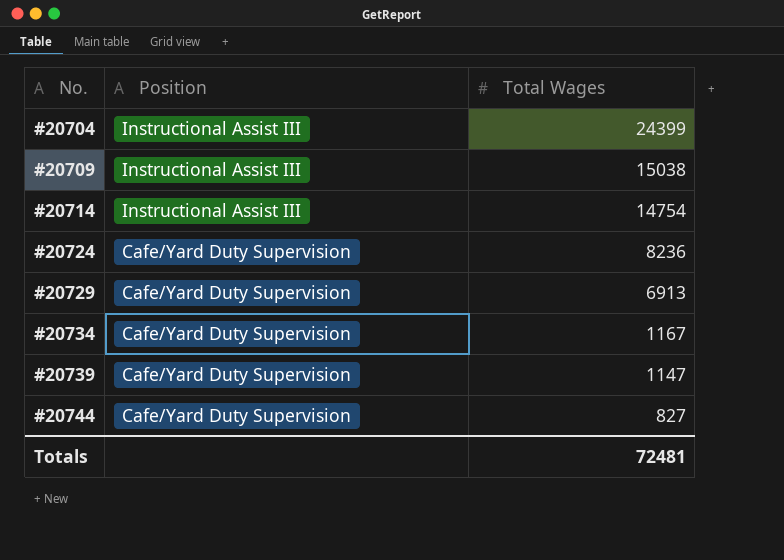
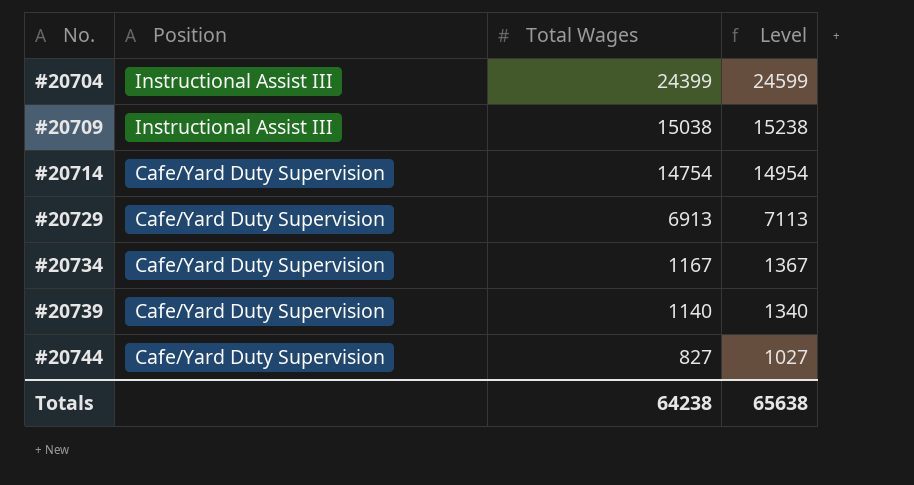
column Level | formula: none -> [Total Wages] + 200
row #20724: Cafe/Yard Duty Supervision | 8236 -> none
#20714 | Position: Instructional Assist III -> Cafe/Yard Duty Supervision
#20739 | Total Wages: 1147 -> 1140
Totals | Total Wages: 72481 -> 64238

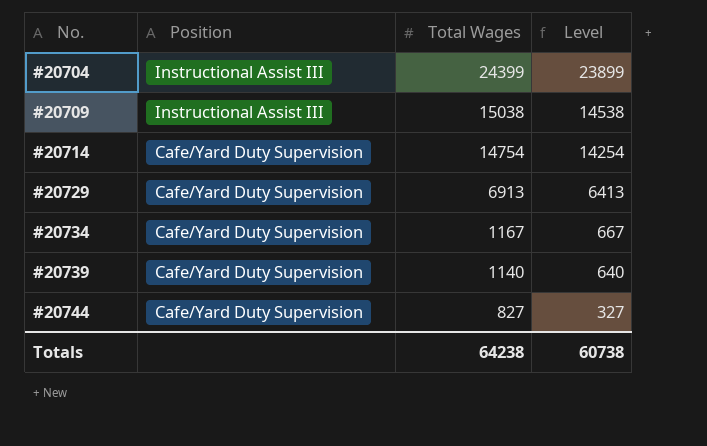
column Level | formula: [Total Wages] + 200 -> [Total Wages] - 500
Totals | Level: 65638 -> 60738

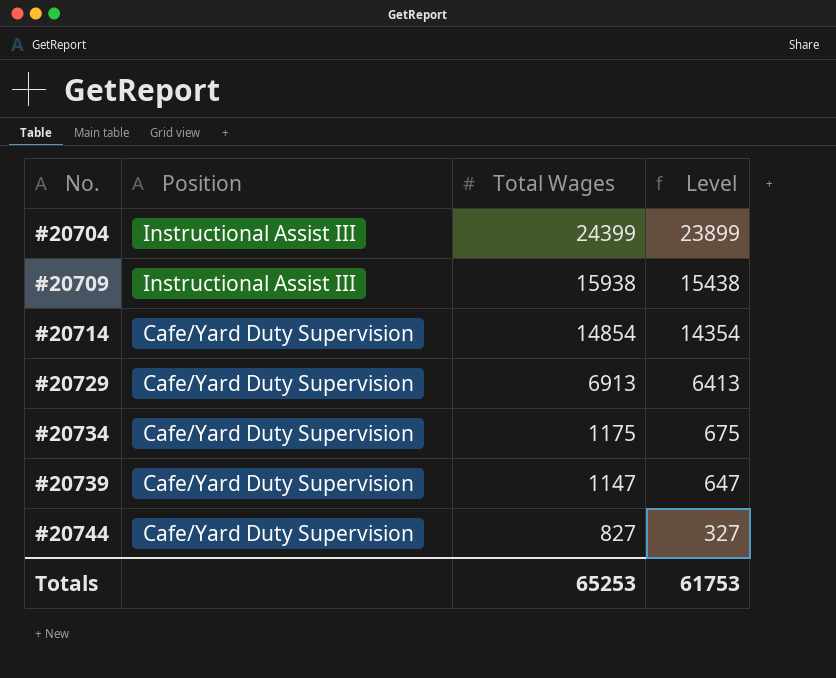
#20709 | Total Wages: 15038 -> 15938
#20709 | Level: 14538 -> 15438
#20714 | Total Wages: 14754 -> 14854
#20714 | Level: 14254 -> 14354
#20734 | Total Wages: 1167 -> 1175
#20734 | Level: 667 -> 675
#20739 | Total Wages: 1140 -> 1147
#20739 | Level: 640 -> 647
Totals | Total Wages: 64238 -> 65253
Totals | Level: 60738 -> 61753

